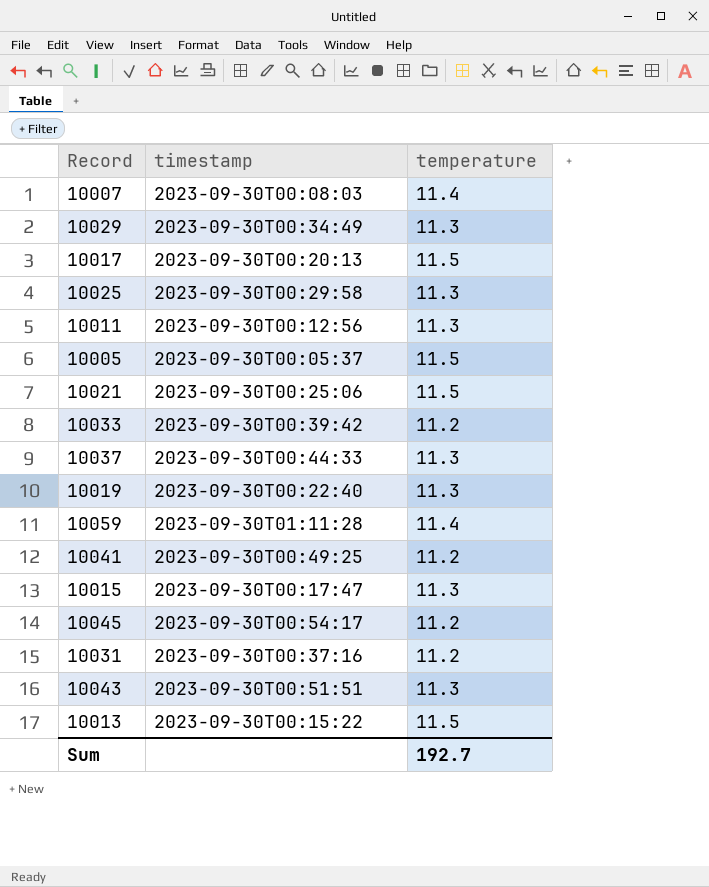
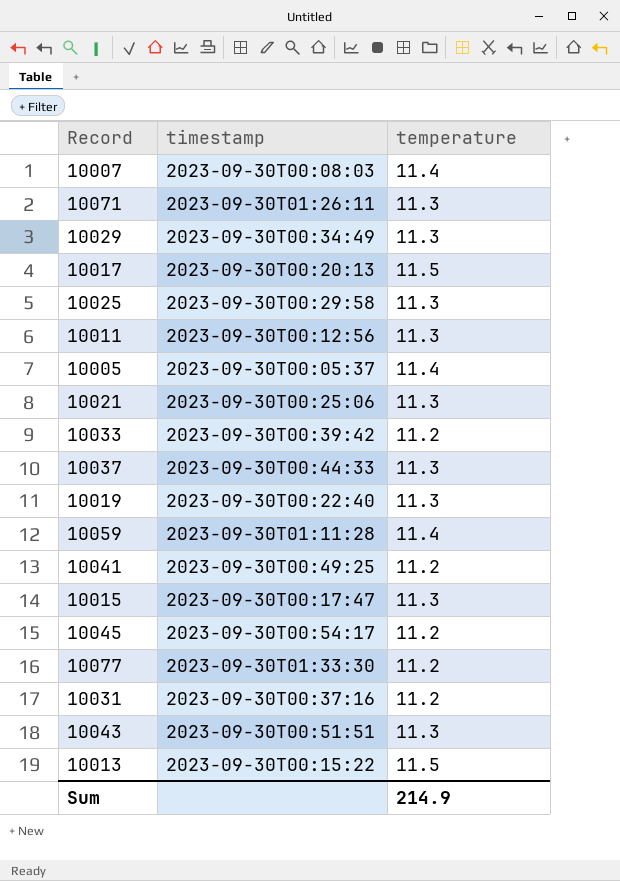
row 10071: none -> 2023-09-30T01:26:11 | 11.3
10005 | temperature: 11.5 -> 11.4
10021 | temperature: 11.5 -> 11.3
row 10077: none -> 2023-09-30T01:33:30 | 11.2
Sum | temperature: 192.7 -> 214.9

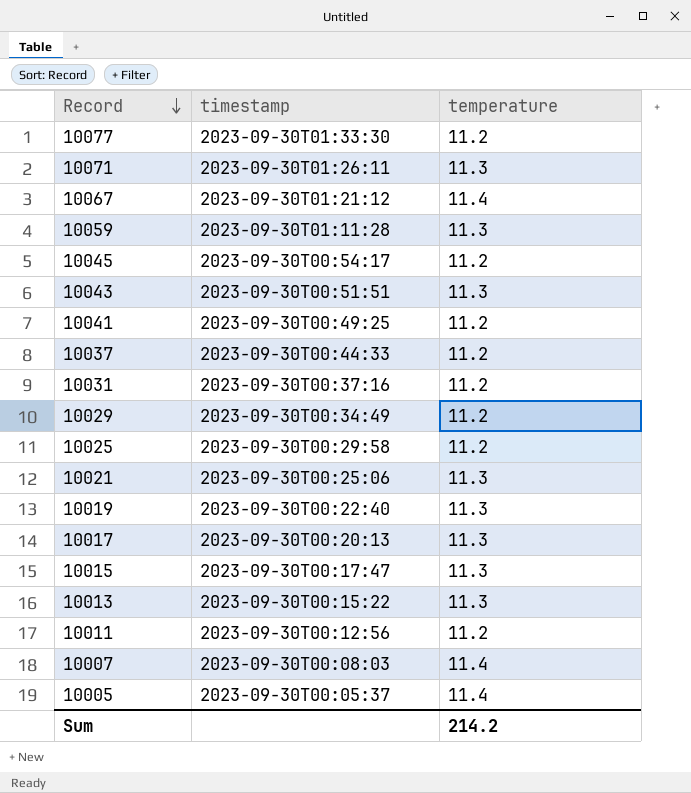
row order: none -> Record descending
row 10033: 2023-09-30T00:39:42 | 11.2 -> none
row 10067: none -> 2023-09-30T01:21:12 | 11.4
10059 | temperature: 11.4 -> 11.3
10037 | temperature: 11.3 -> 11.2
10029 | temperature: 11.3 -> 11.2
10025 | temperature: 11.3 -> 11.2
10017 | temperature: 11.5 -> 11.3
10013 | temperature: 11.5 -> 11.3
10011 | temperature: 11.3 -> 11.2
Sum | temperature: 214.9 -> 214.2

